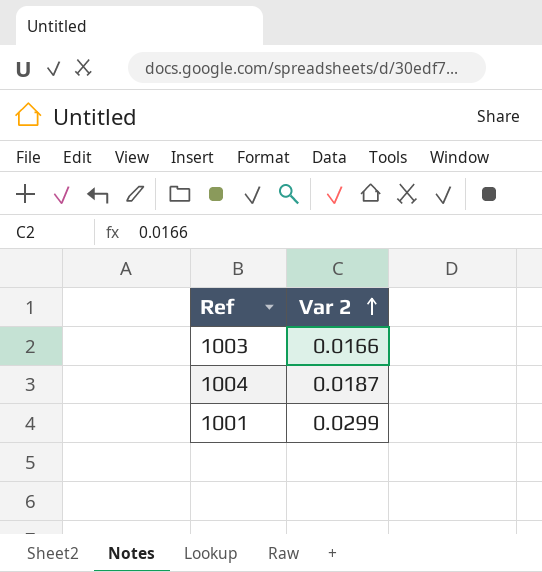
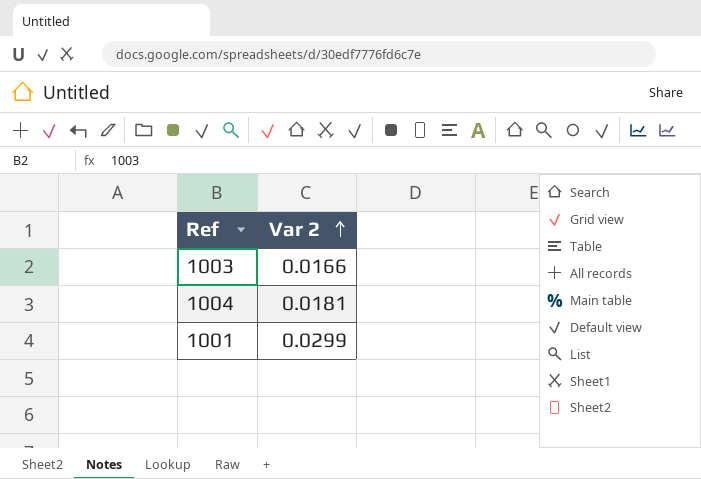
1004 | Var 2: 0.0187 -> 0.0181

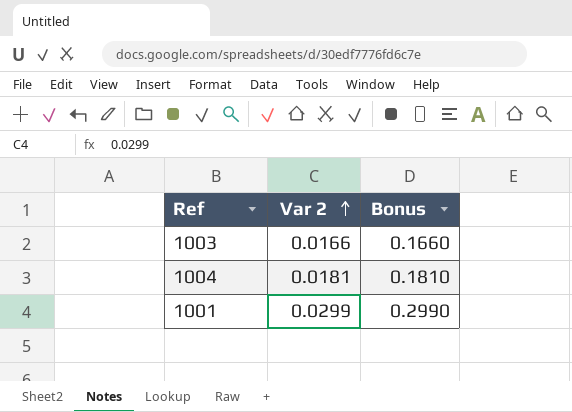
column Bonus | formula: none -> [Var 2] * 10

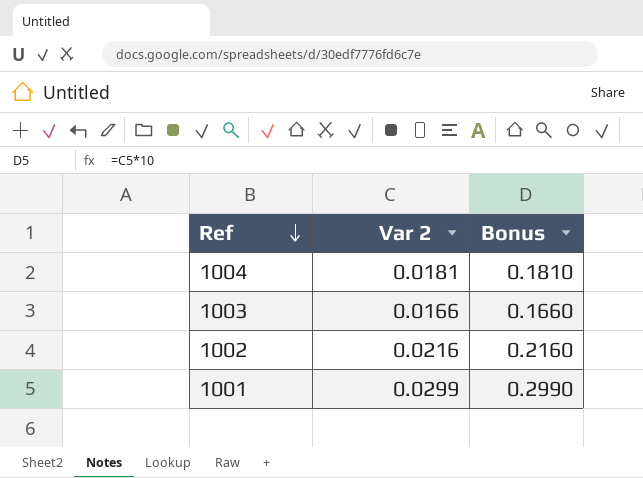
row order: Var 2 ascending -> Ref descending
row 1002: none -> 0.0216 | 0.2160

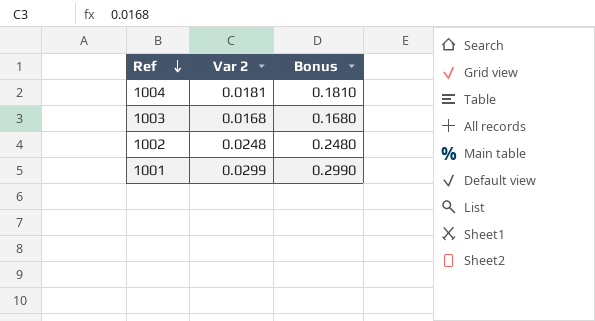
1003 | Var 2: 0.0166 -> 0.0168
1003 | Bonus: 0.1660 -> 0.1680
1002 | Var 2: 0.0216 -> 0.0248
1002 | Bonus: 0.2160 -> 0.2480

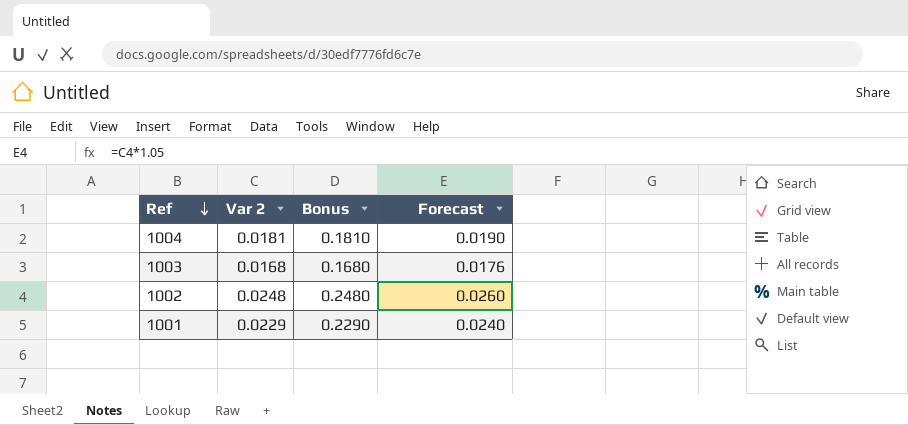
column Forecast | formula: none -> [Var 2] * 1.05
1001 | Var 2: 0.0299 -> 0.0229
1001 | Bonus: 0.2990 -> 0.2290

